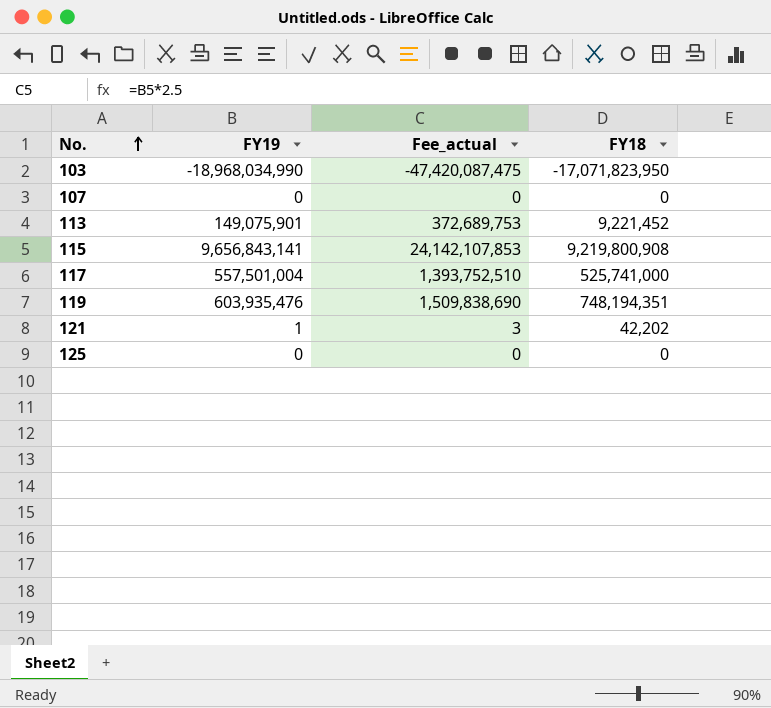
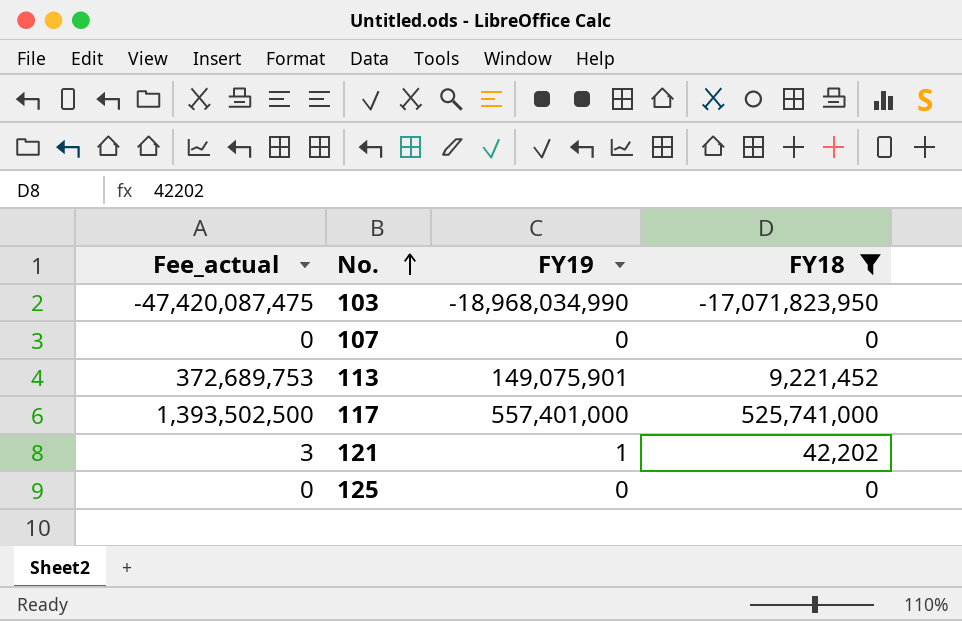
filter: none -> FY18 <= 525,741,000
column Fee_actual | position: 3 -> 1
117 | Fee_actual: 1,393,752,510 -> 1,393,502,500
117 | FY19: 557,501,004 -> 557,401,000

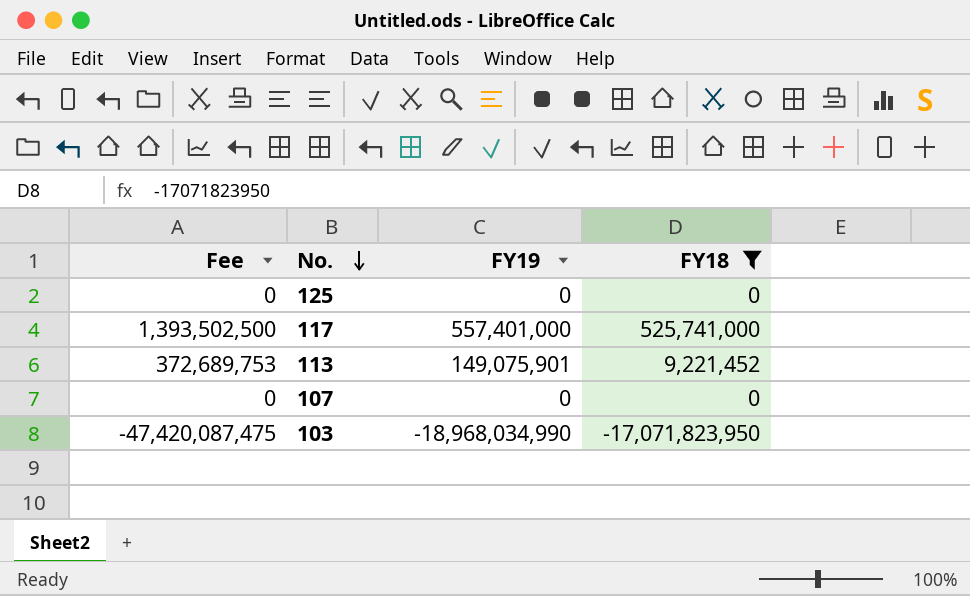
row order: No. ascending -> No. descending
column name: Fee_actual -> Fee
row 121: 3 | 1 | 42,202 -> none

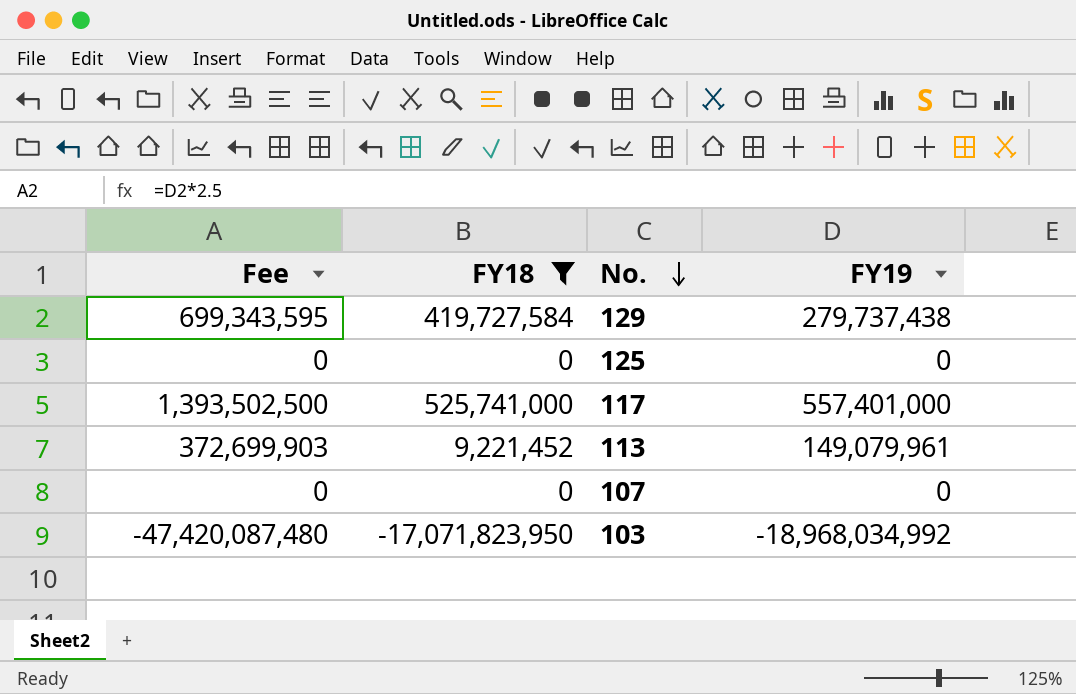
column FY18 | position: 4 -> 2
row 129: none -> 699,343,595 | 419,727,584 | 279,737,438
113 | Fee: 372,689,753 -> 372,699,903
113 | FY19: 149,075,901 -> 149,079,961
103 | Fee: -47,420,087,475 -> -47,420,087,480
103 | FY19: -18,968,034,990 -> -18,968,034,992

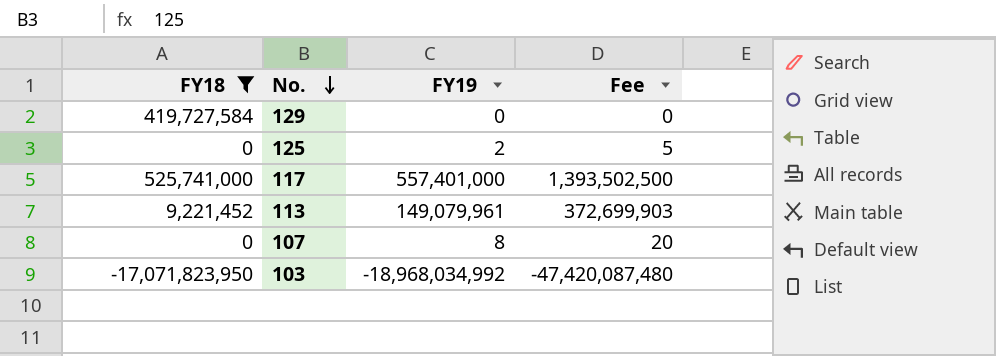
column Fee | position: 1 -> 4
129 | FY19: 279,737,438 -> 0
129 | Fee: 699,343,595 -> 0
125 | FY19: 0 -> 2
125 | Fee: 0 -> 5
107 | FY19: 0 -> 8
107 | Fee: 0 -> 20

